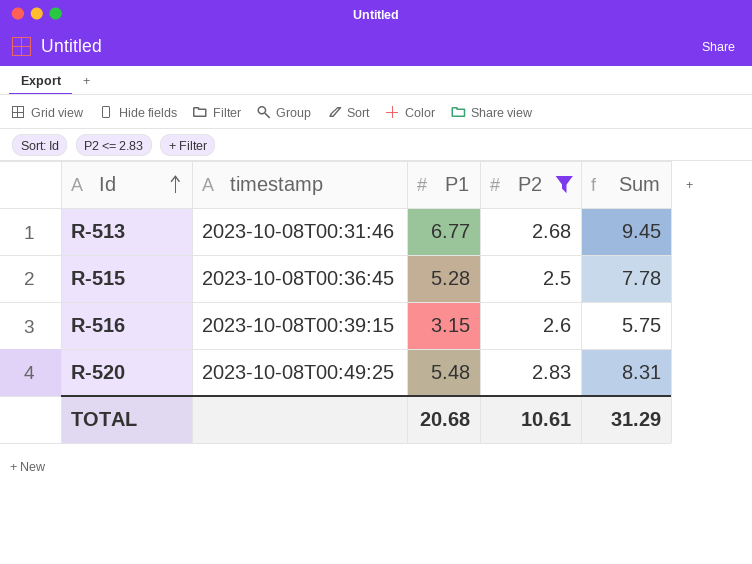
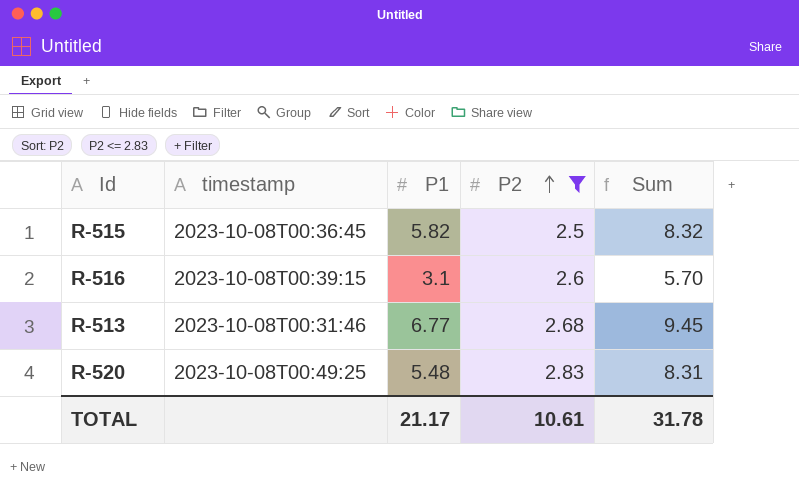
row order: Id ascending -> P2 ascending
R-515 | P1: 5.28 -> 5.82
R-515 | Sum: 7.78 -> 8.32
R-516 | P1: 3.15 -> 3.1
R-516 | Sum: 5.75 -> 5.70
TOTAL | P1: 20.68 -> 21.17
TOTAL | Sum: 31.29 -> 31.78

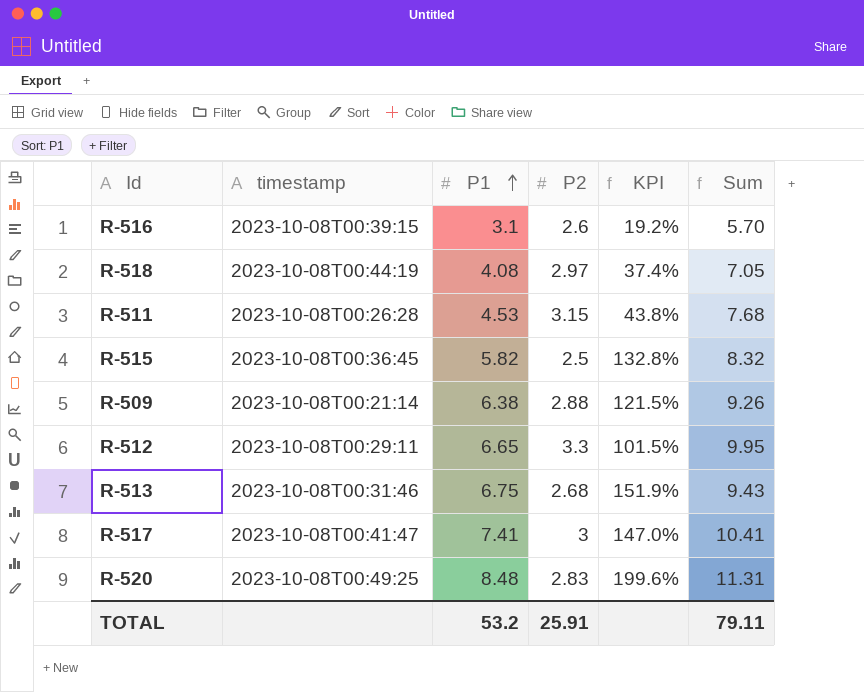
filter: P2 <= 2.83 -> none
row order: P2 ascending -> P1 ascending
column KPI | formula: none -> ([P1] - [P2]) / [P2]
R-513 | P1: 6.77 -> 6.75
R-513 | Sum: 9.45 -> 9.43
R-520 | P1: 5.48 -> 8.48
R-520 | Sum: 8.31 -> 11.31
TOTAL | P1: 21.17 -> 53.2
TOTAL | P2: 10.61 -> 25.91
TOTAL | Sum: 31.78 -> 79.11

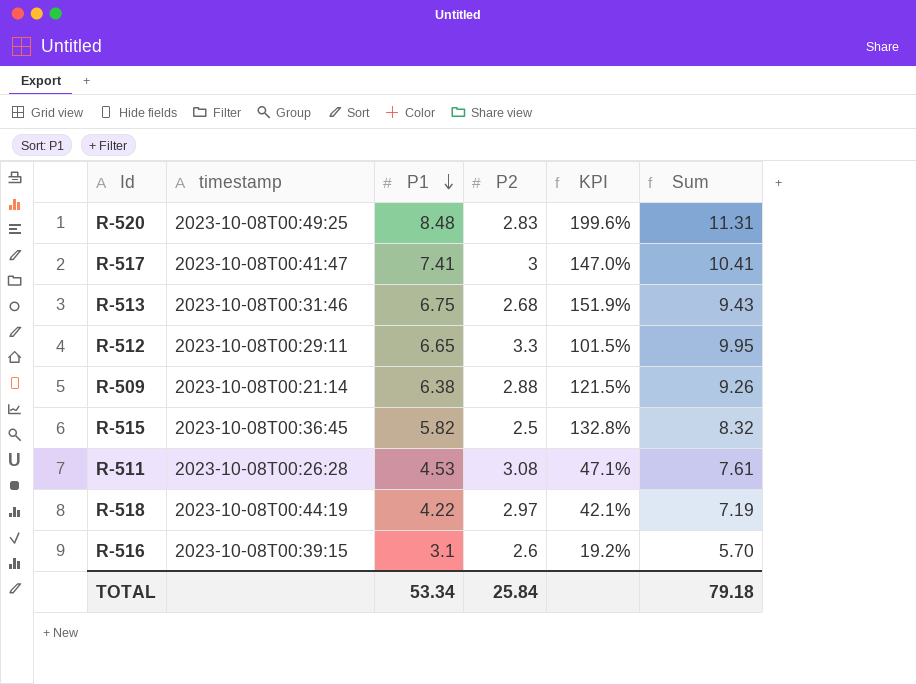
row order: P1 ascending -> P1 descending
R-511 | P2: 3.15 -> 3.08
R-511 | KPI: 43.8% -> 47.1%
R-511 | Sum: 7.68 -> 7.61
R-518 | P1: 4.08 -> 4.22
R-518 | KPI: 37.4% -> 42.1%
R-518 | Sum: 7.05 -> 7.19
TOTAL | P1: 53.2 -> 53.34
TOTAL | P2: 25.91 -> 25.84
TOTAL | Sum: 79.11 -> 79.18

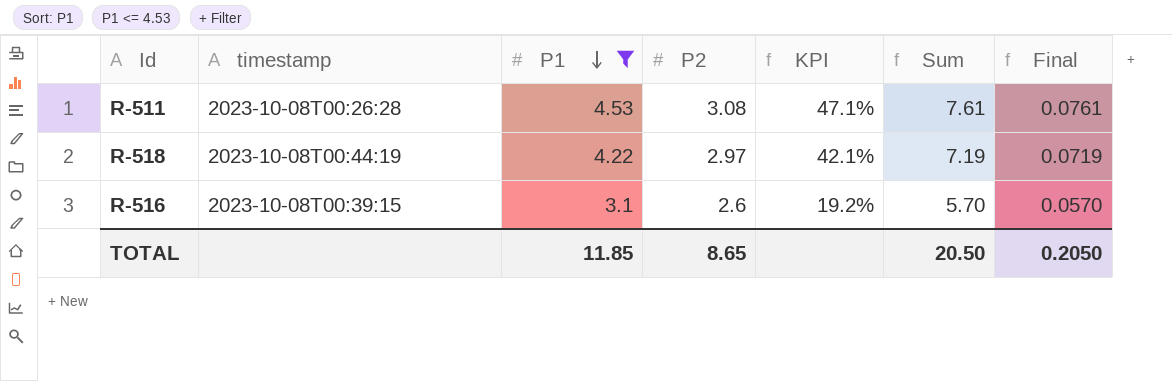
filter: none -> P1 <= 4.53
column Final | formula: none -> [Sum] * 0.01
TOTAL | P1: 53.34 -> 11.85
TOTAL | P2: 25.84 -> 8.65
TOTAL | Sum: 79.18 -> 20.50

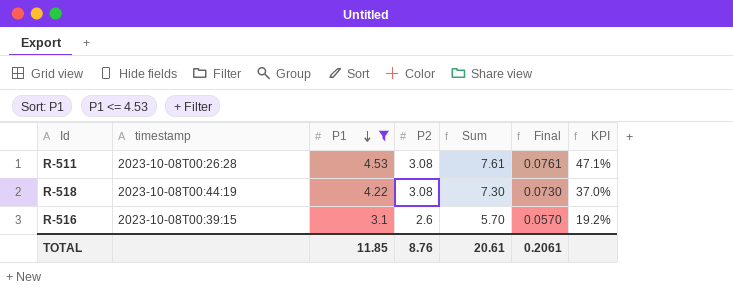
column KPI | position: 5 -> 7
R-518 | P2: 2.97 -> 3.08
R-518 | Sum: 7.19 -> 7.30
R-518 | Final: 0.0719 -> 0.0730
R-518 | KPI: 42.1% -> 37.0%
TOTAL | P2: 8.65 -> 8.76
TOTAL | Sum: 20.50 -> 20.61
TOTAL | Final: 0.2050 -> 0.2061

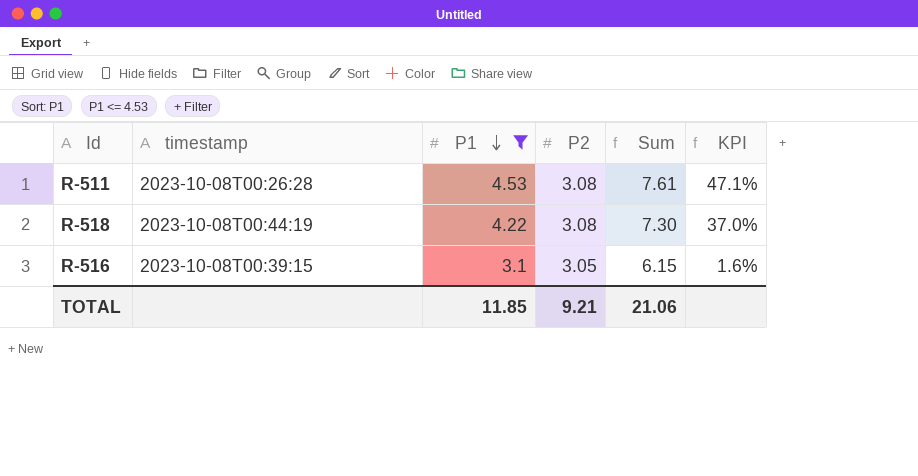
column Final | formula: [Sum] * 0.01 -> none
R-516 | P2: 2.6 -> 3.05
R-516 | Sum: 5.70 -> 6.15
R-516 | KPI: 19.2% -> 1.6%
TOTAL | P2: 8.76 -> 9.21
TOTAL | Sum: 20.61 -> 21.06

